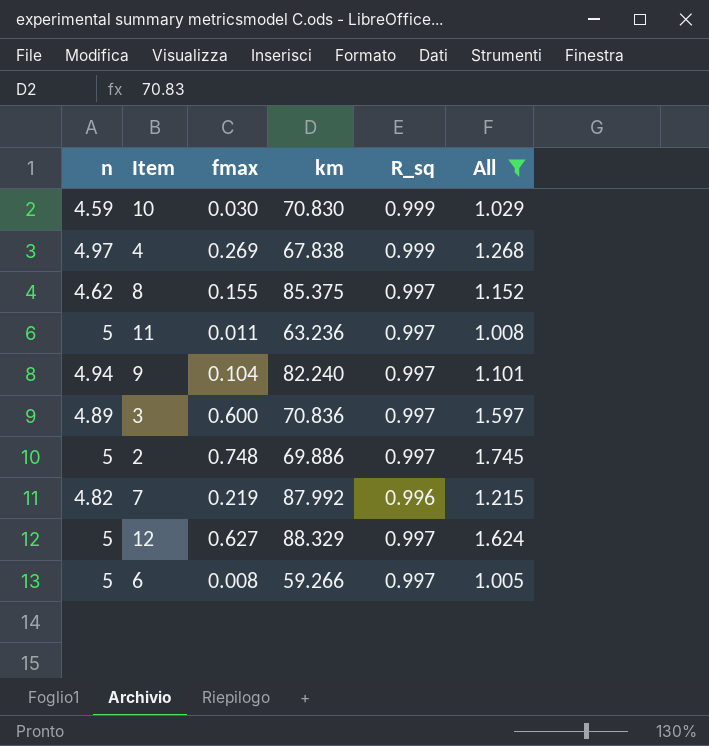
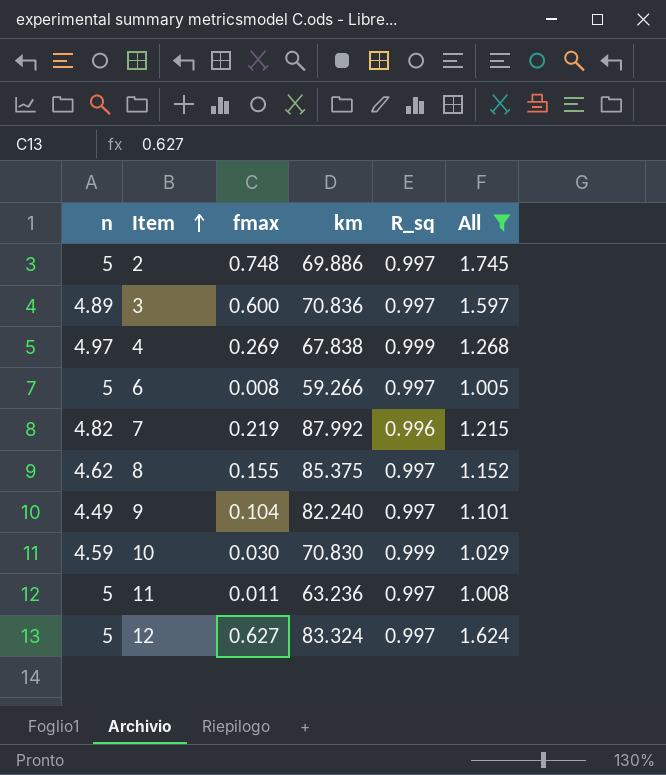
row order: none -> Item ascending
9 | n: 4.94 -> 4.49
12 | km: 88.329 -> 83.324

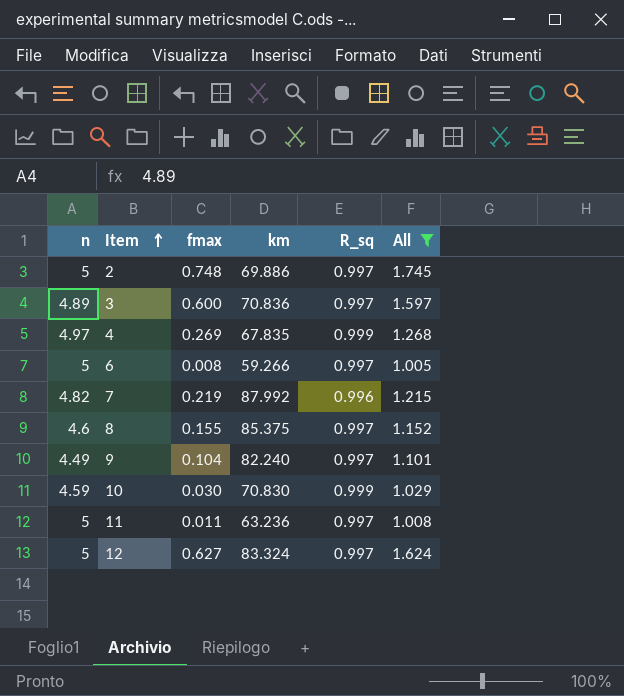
4 | km: 67.838 -> 67.835
8 | n: 4.62 -> 4.6

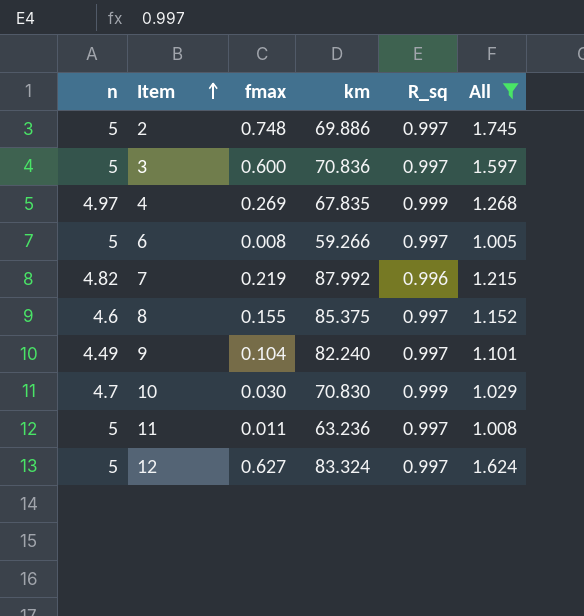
3 | n: 4.89 -> 5
10 | n: 4.59 -> 4.7

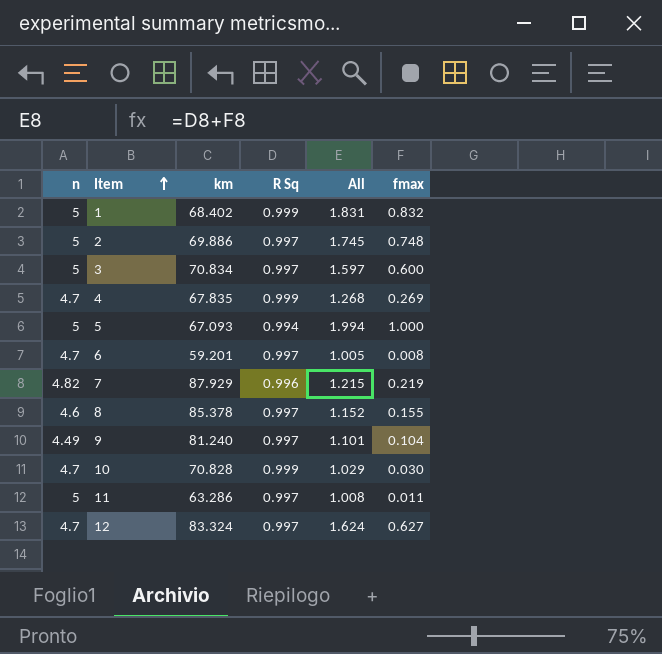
filter: All <= 1.745 -> none
column name: R_sq -> R Sq
column fmax | position: 3 -> 6
3 | km: 70.836 -> 70.834
4 | n: 4.97 -> 4.7
6 | n: 5 -> 4.7
6 | km: 59.266 -> 59.201
7 | km: 87.992 -> 87.929
8 | km: 85.375 -> 85.378
9 | km: 82.240 -> 81.240
10 | km: 70.830 -> 70.828
11 | km: 63.236 -> 63.286
12 | n: 5 -> 4.7

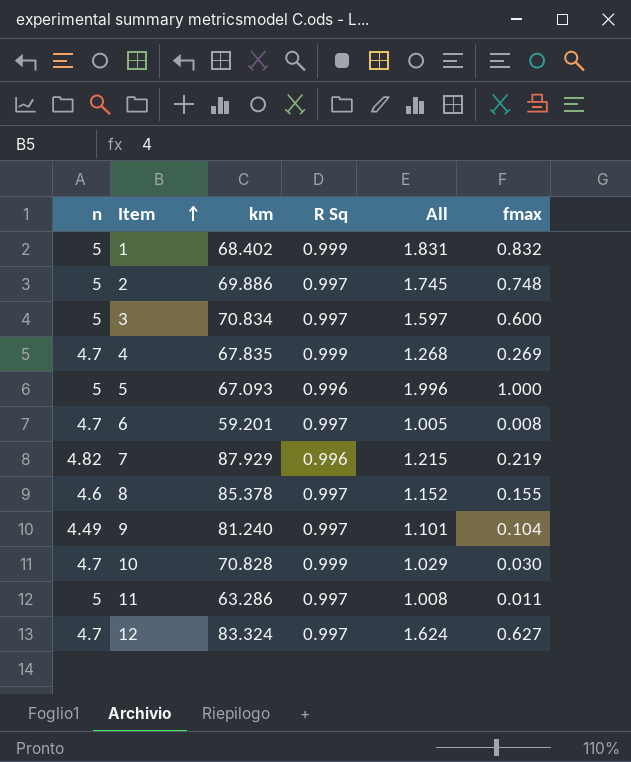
5 | R Sq: 0.994 -> 0.996
5 | All: 1.994 -> 1.996

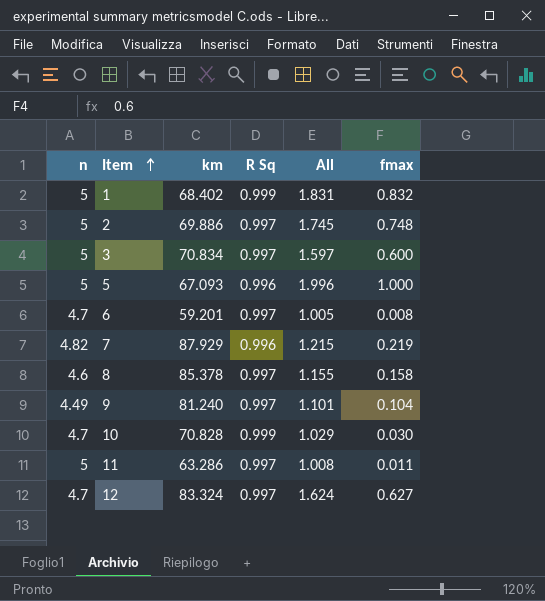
row 4: 4.7 | 67.835 | 0.999 | 1.268 | 0.269 -> none
8 | All: 1.152 -> 1.155
8 | fmax: 0.155 -> 0.158

